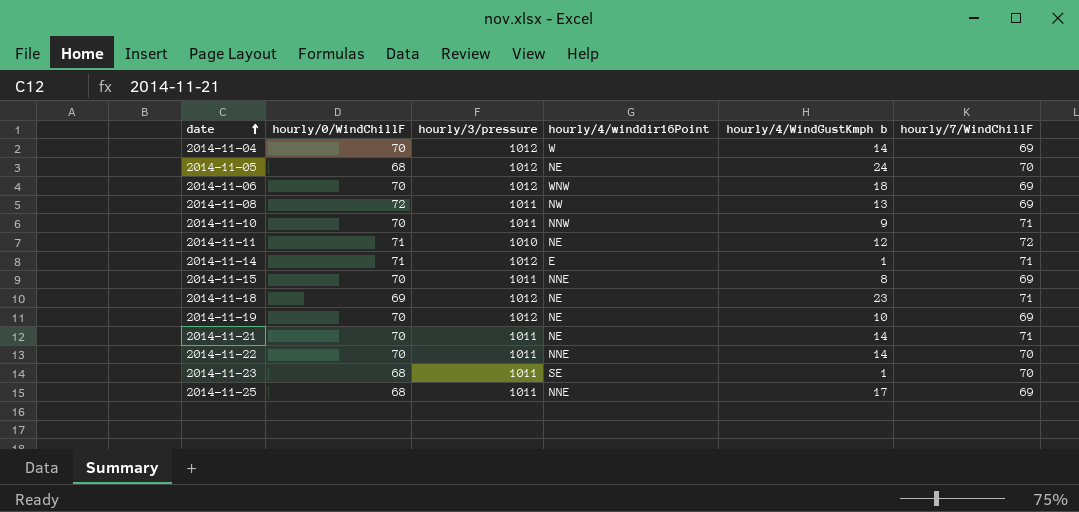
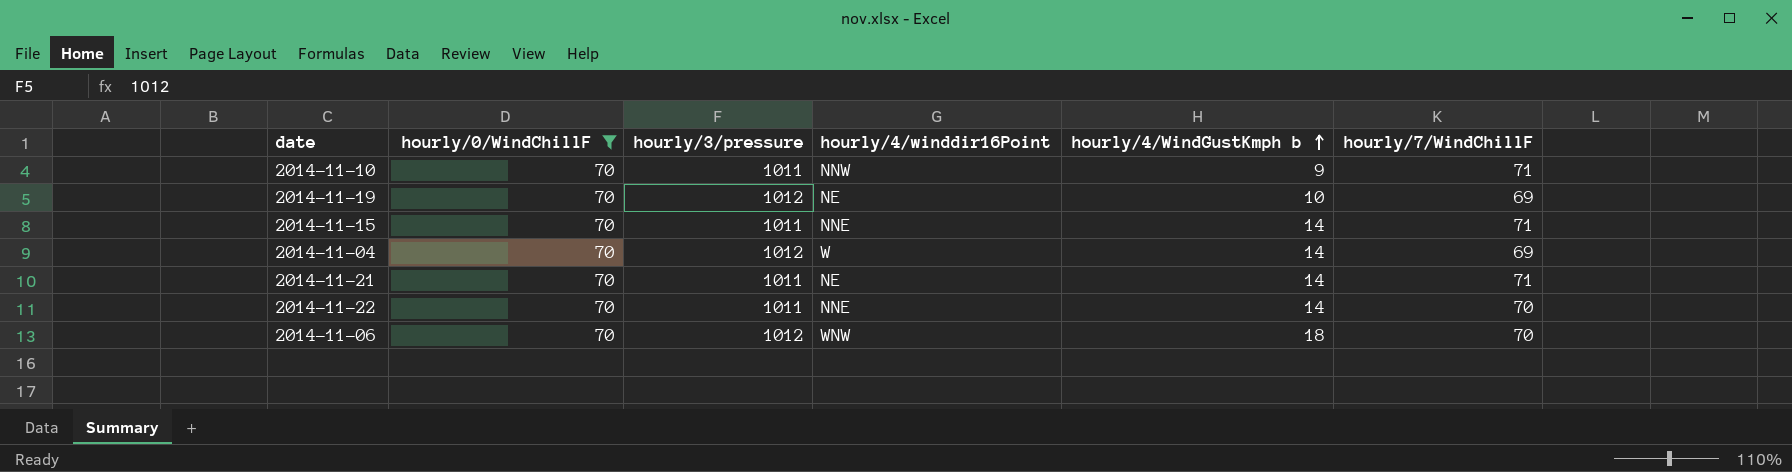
filter: none -> hourly/0/WindChillF = 70
row order: date ascending -> hourly/4/WindGustKmph b ascending
2014-11-15 | hourly/4/WindGustKmph b: 8 -> 14
2014-11-15 | hourly/7/WindChillF: 69 -> 71
2014-11-06 | hourly/7/WindChillF: 69 -> 70

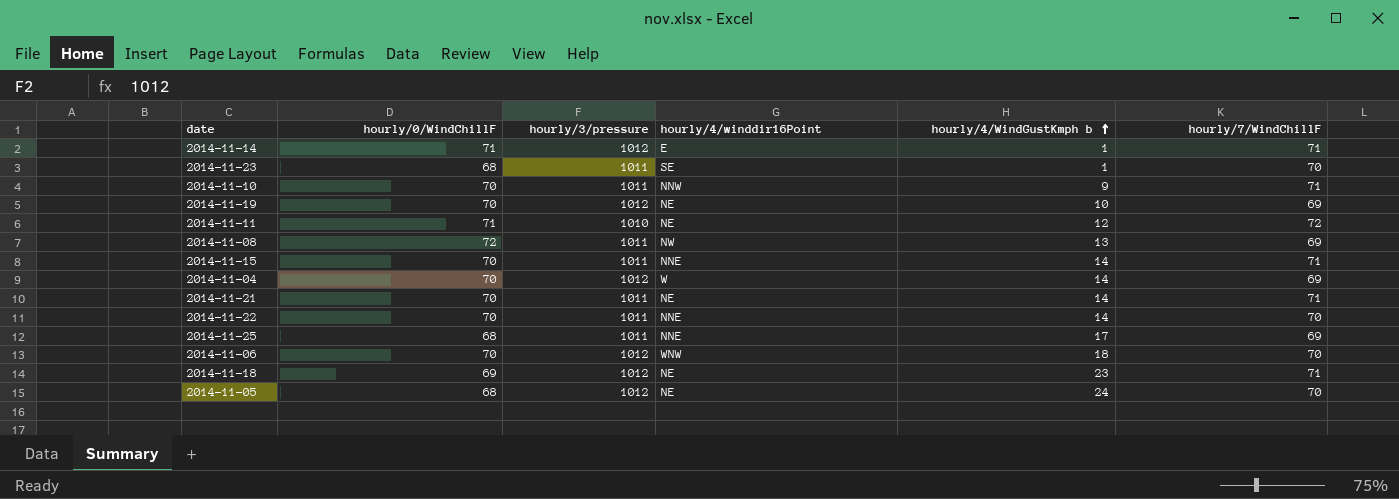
filter: hourly/0/WindChillF = 70 -> none

